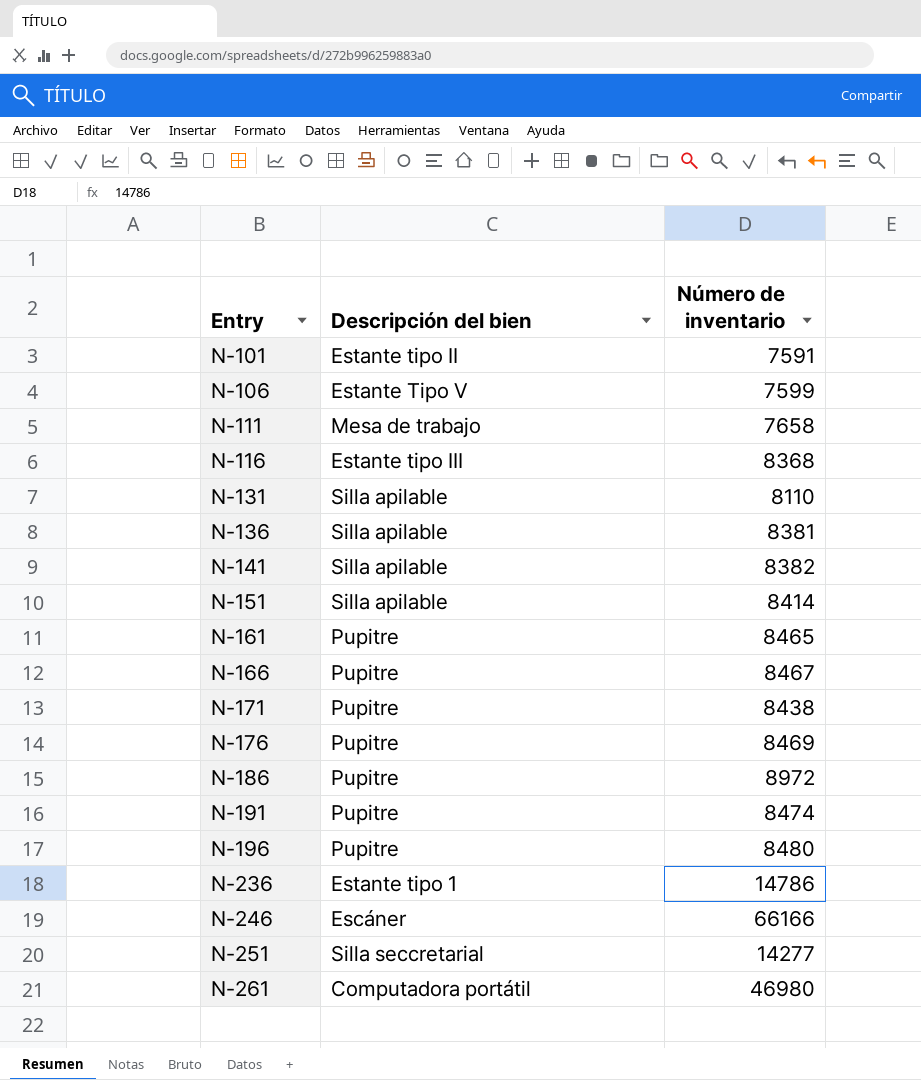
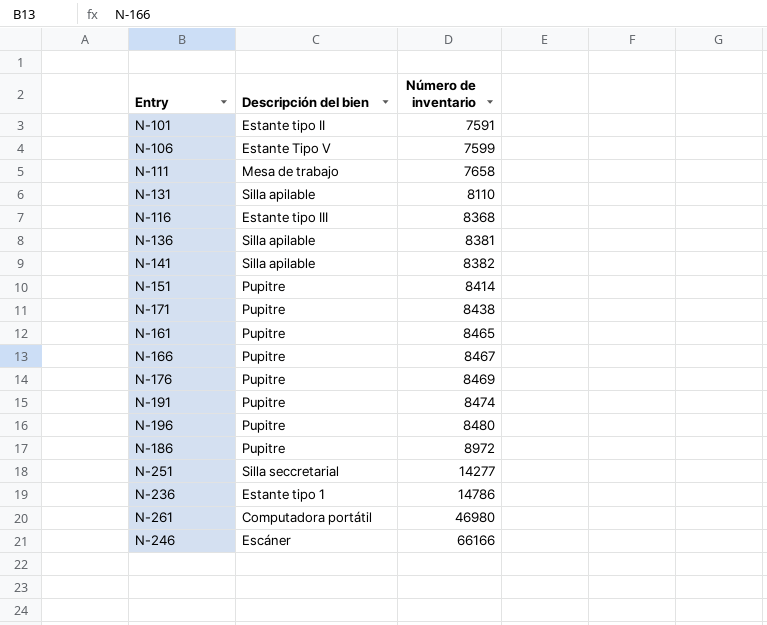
row order: Entry ascending -> Número de inventario ascending
N-151 | Descripción del bien: Silla apilable -> Pupitre

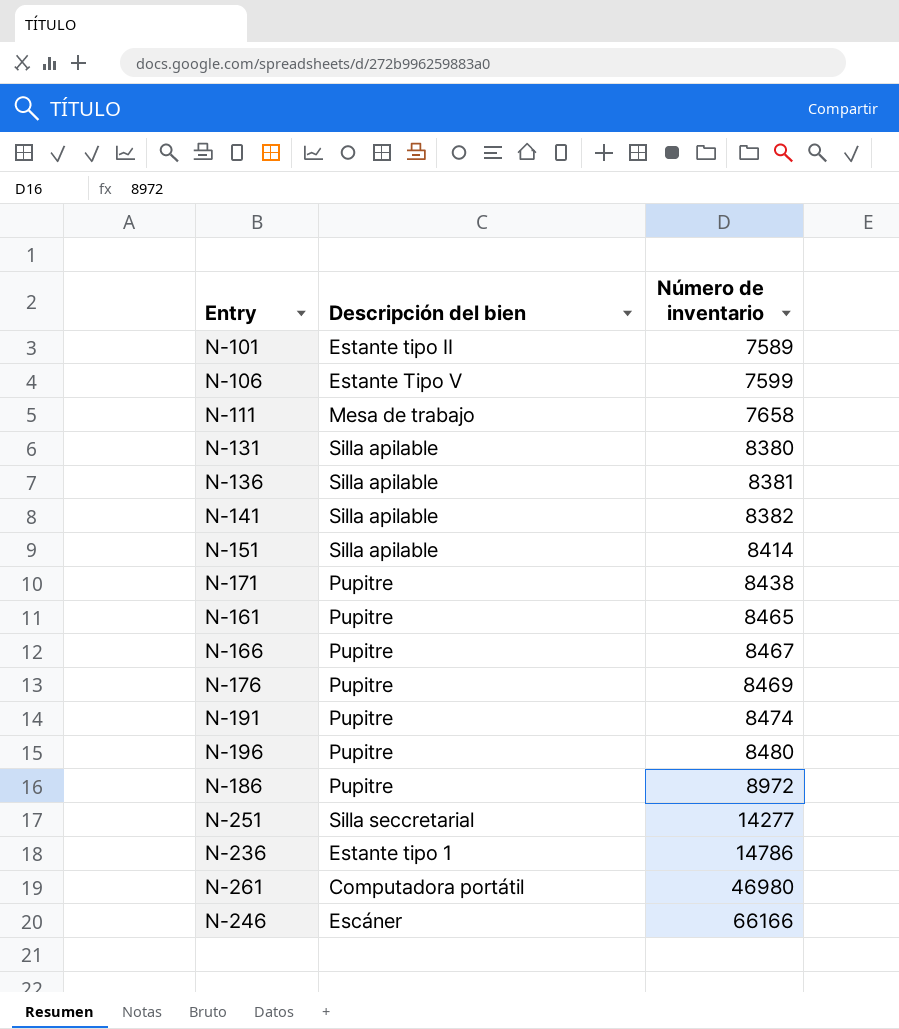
row N-116: Estante tipo III | 8368 -> none
N-101 | Número de inventario: 7591 -> 7589
N-131 | Número de inventario: 8110 -> 8380
N-151 | Descripción del bien: Pupitre -> Silla apilable

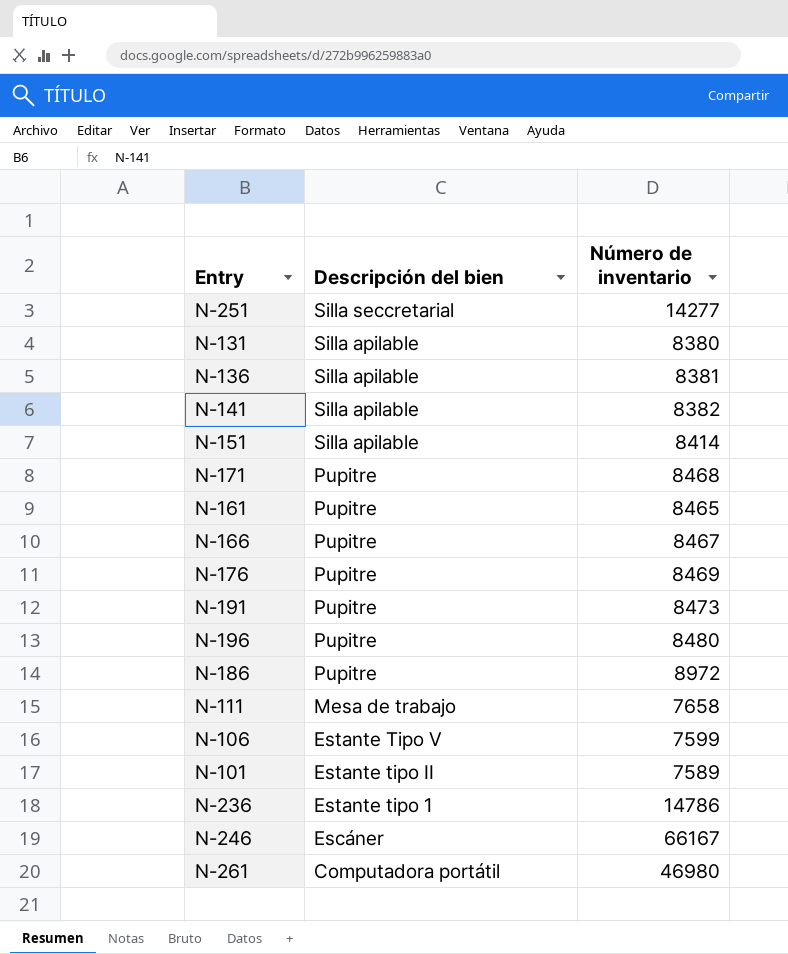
row order: Número de inventario ascending -> Descripción del bien descending
N-171 | Número de inventario: 8438 -> 8468
N-191 | Número de inventario: 8474 -> 8473
N-246 | Número de inventario: 66166 -> 66167

